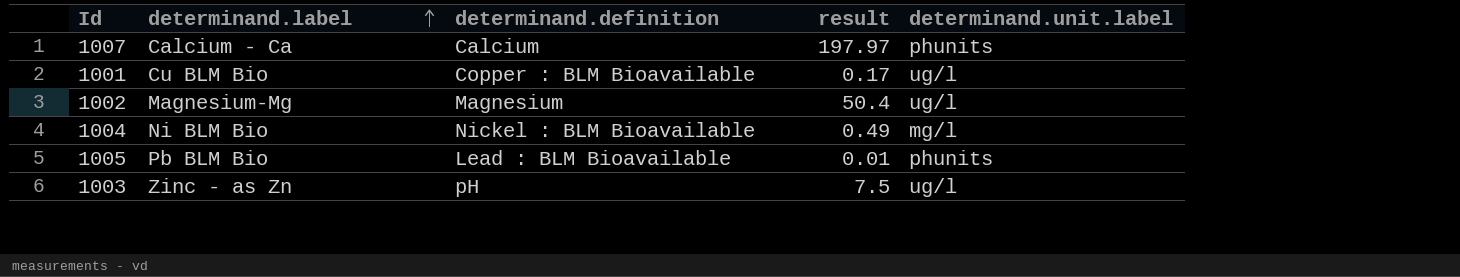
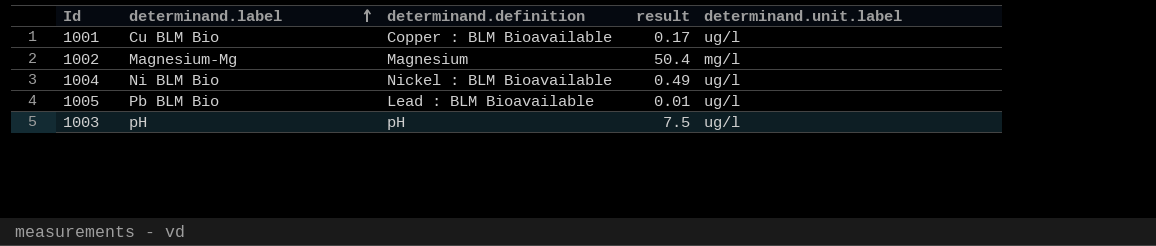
row 1007: Calcium - Ca | Calcium | 197.97 | phunits -> none
1002 | determinand.unit.label: ug/l -> mg/l
1004 | determinand.unit.label: mg/l -> ug/l
1005 | determinand.unit.label: phunits -> ug/l
1003 | determinand.label: Zinc - as Zn -> pH

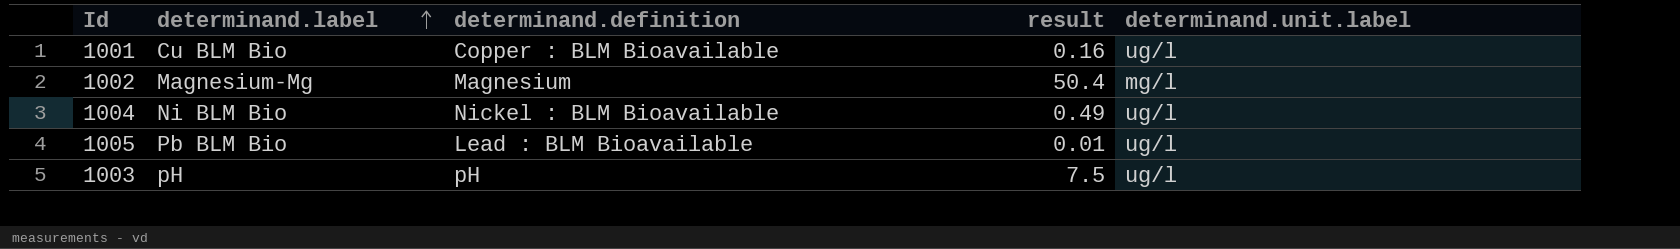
1001 | result: 0.17 -> 0.16

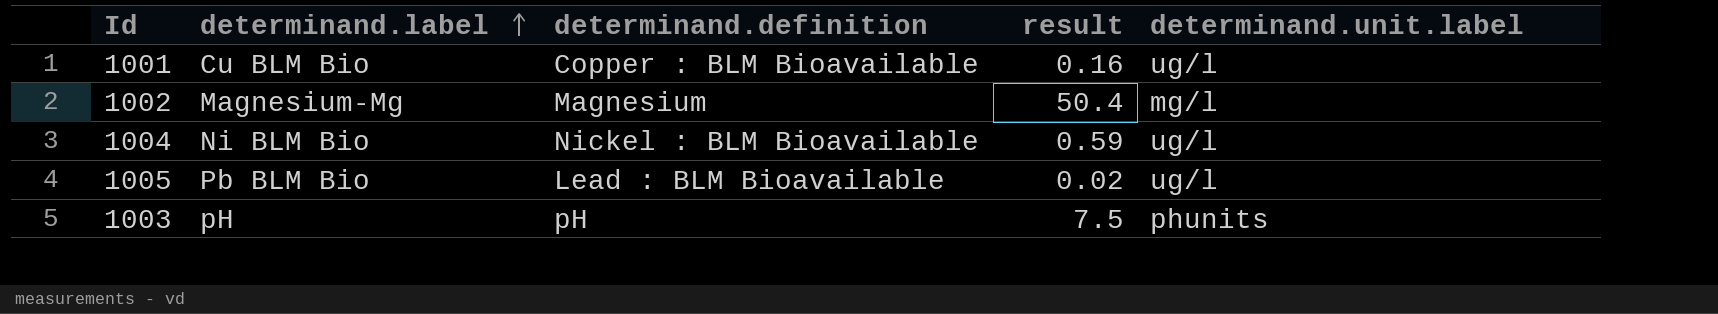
1004 | result: 0.49 -> 0.59
1005 | result: 0.01 -> 0.02
1003 | determinand.unit.label: ug/l -> phunits

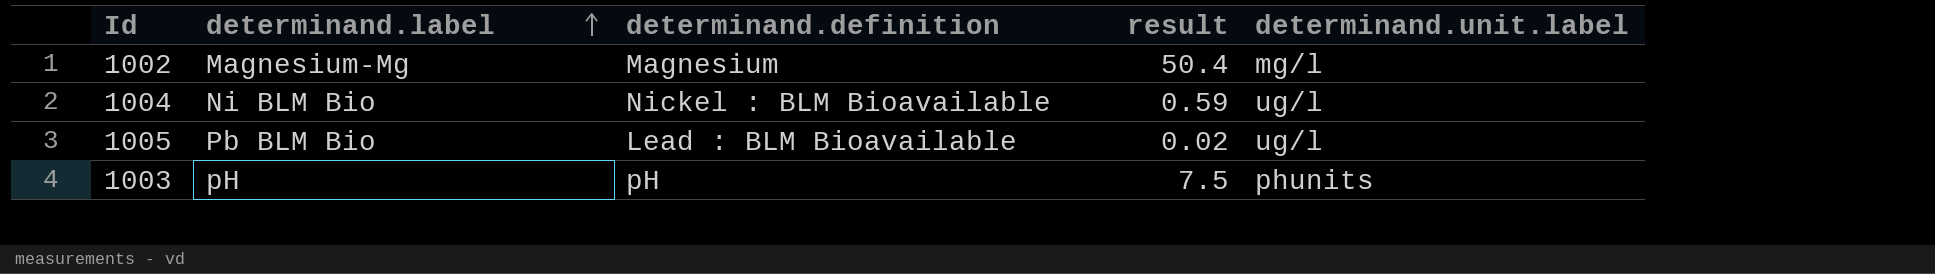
row 1001: Cu BLM Bio | Copper : BLM Bioavailable | 0.16 | ug/l -> none

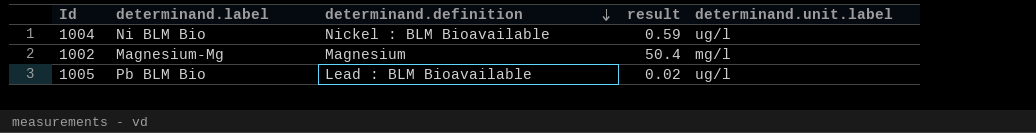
row order: determinand.label ascending -> determinand.definition descending
row 1003: pH | pH | 7.5 | phunits -> none

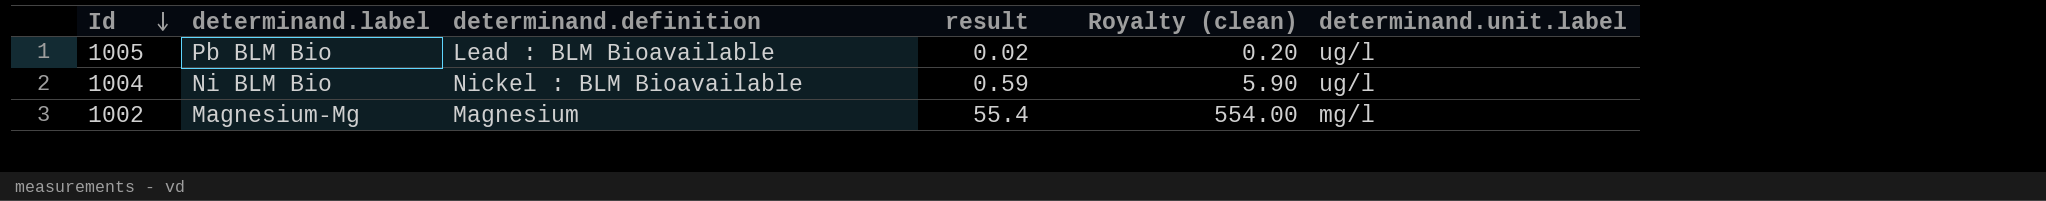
row order: determinand.definition descending -> Id descending
column Royalty (clean) | formula: none -> [result] * 10
1002 | result: 50.4 -> 55.4

